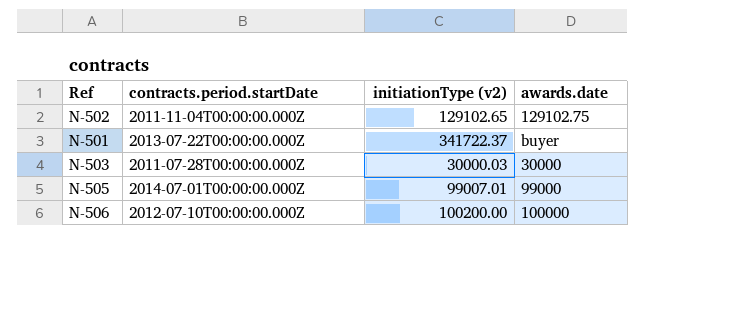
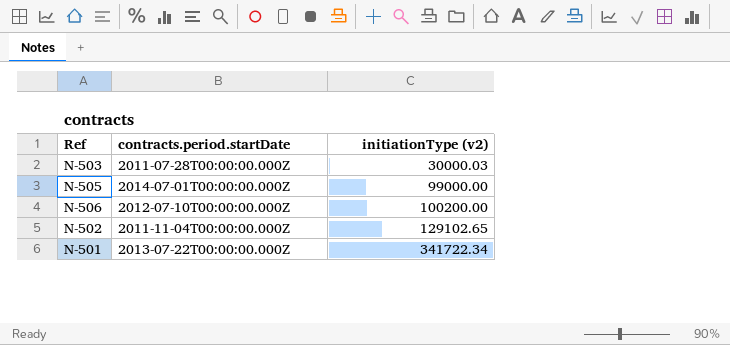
row order: none -> initiationType (v2) ascending
column awards.date | position: 4 -> none
N-505 | initiationType (v2): 99007.01 -> 99000.00
N-501 | initiationType (v2): 341722.37 -> 341722.34

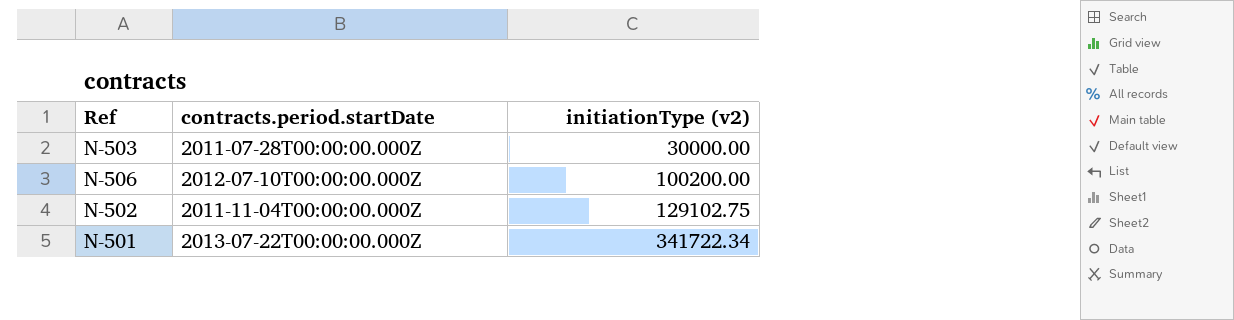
row N-505: 2014-07-01T00:00:00.000Z | 99000.00 -> none
N-503 | initiationType (v2): 30000.03 -> 30000.00
N-502 | initiationType (v2): 129102.65 -> 129102.75

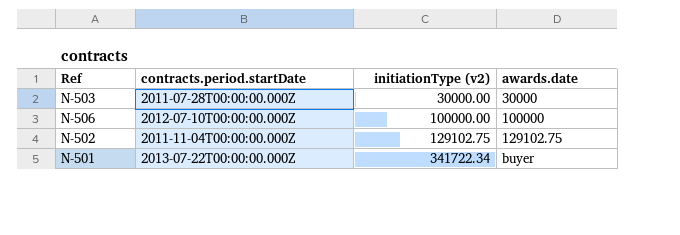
column awards.date | position: none -> 4
N-506 | initiationType (v2): 100200.00 -> 100000.00

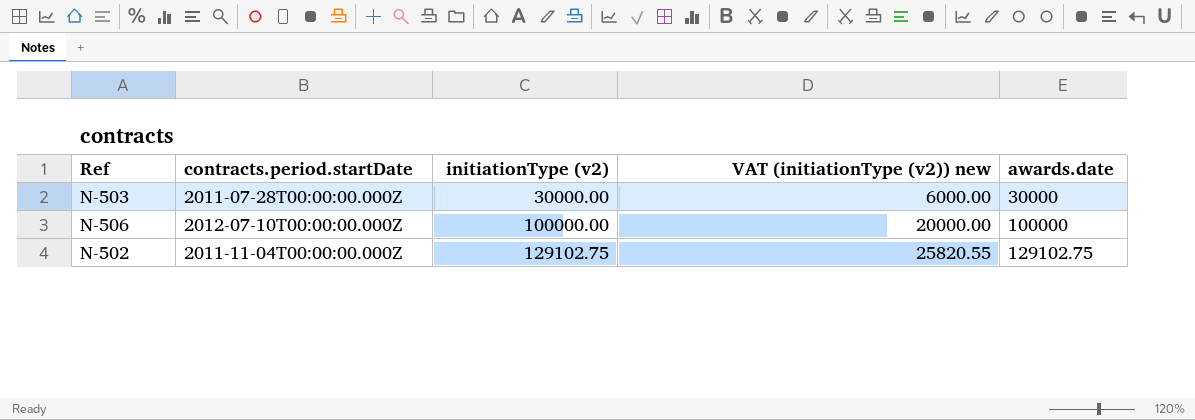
column VAT (initiationType (v2)) new | formula: none -> [initiationType (v2)] * 0.2
row N-501: 2013-07-22T00:00:00.000Z | 341722.34 | buyer -> none

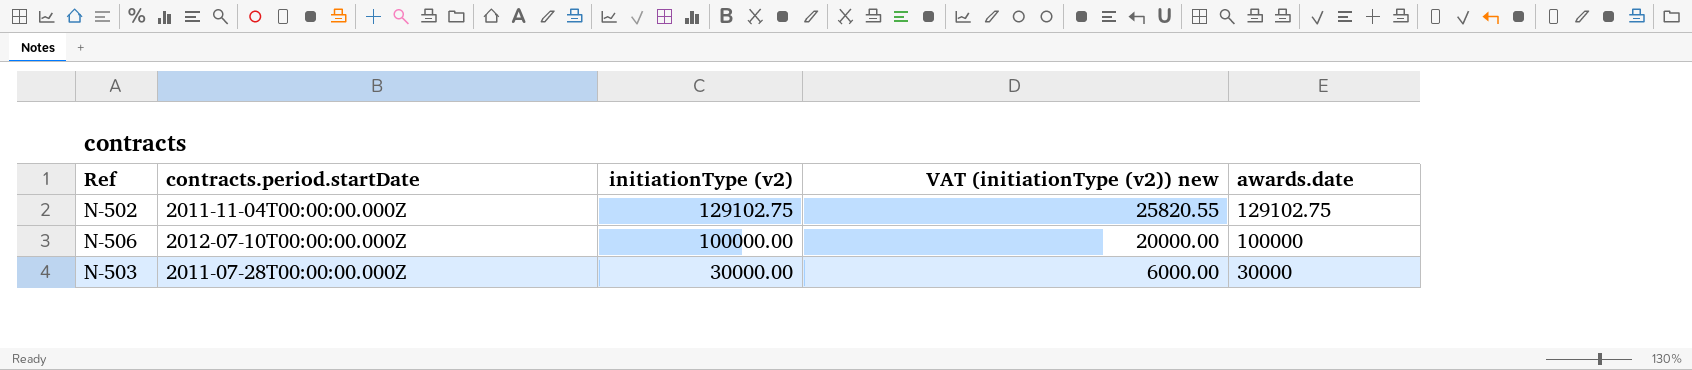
row order: initiationType (v2) ascending -> initiationType (v2) descending

